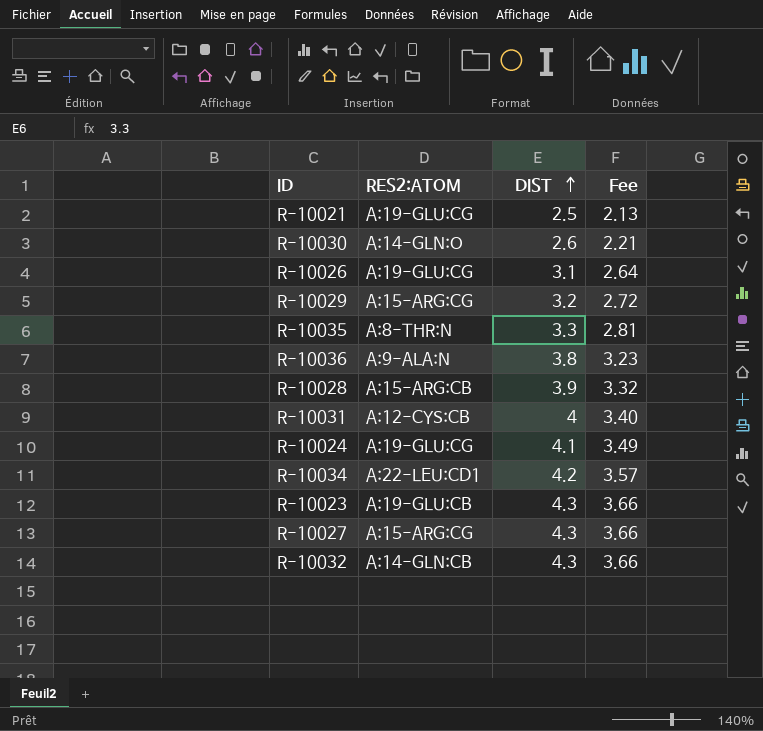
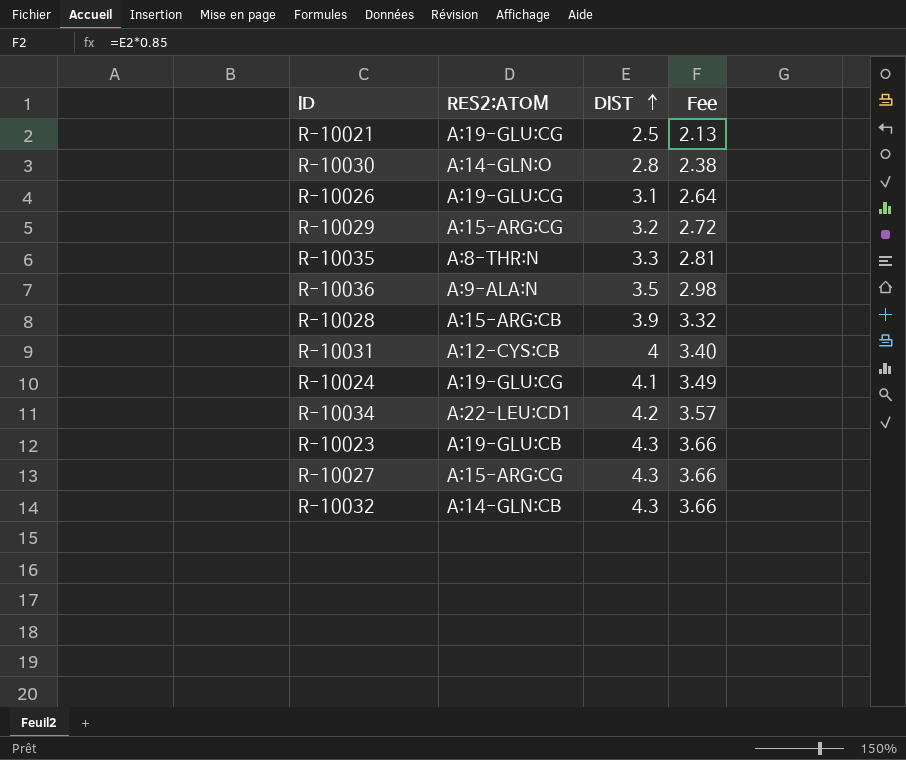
R-10030 | DIST: 2.6 -> 2.8
R-10030 | Fee: 2.21 -> 2.38
R-10036 | DIST: 3.8 -> 3.5
R-10036 | Fee: 3.23 -> 2.98

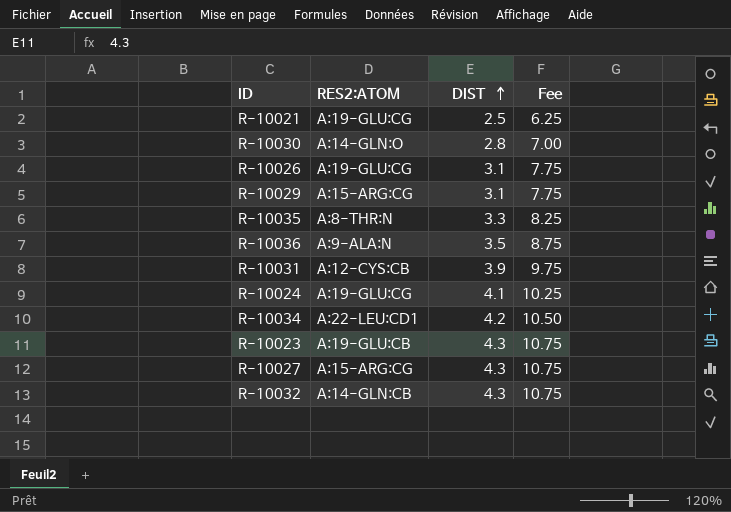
column Fee | formula: [DIST] * 0.85 -> [DIST] * 2.5
row R-10028: A:15-ARG:CB | 3.9 | 3.32 -> none
R-10029 | DIST: 3.2 -> 3.1
R-10031 | DIST: 4 -> 3.9

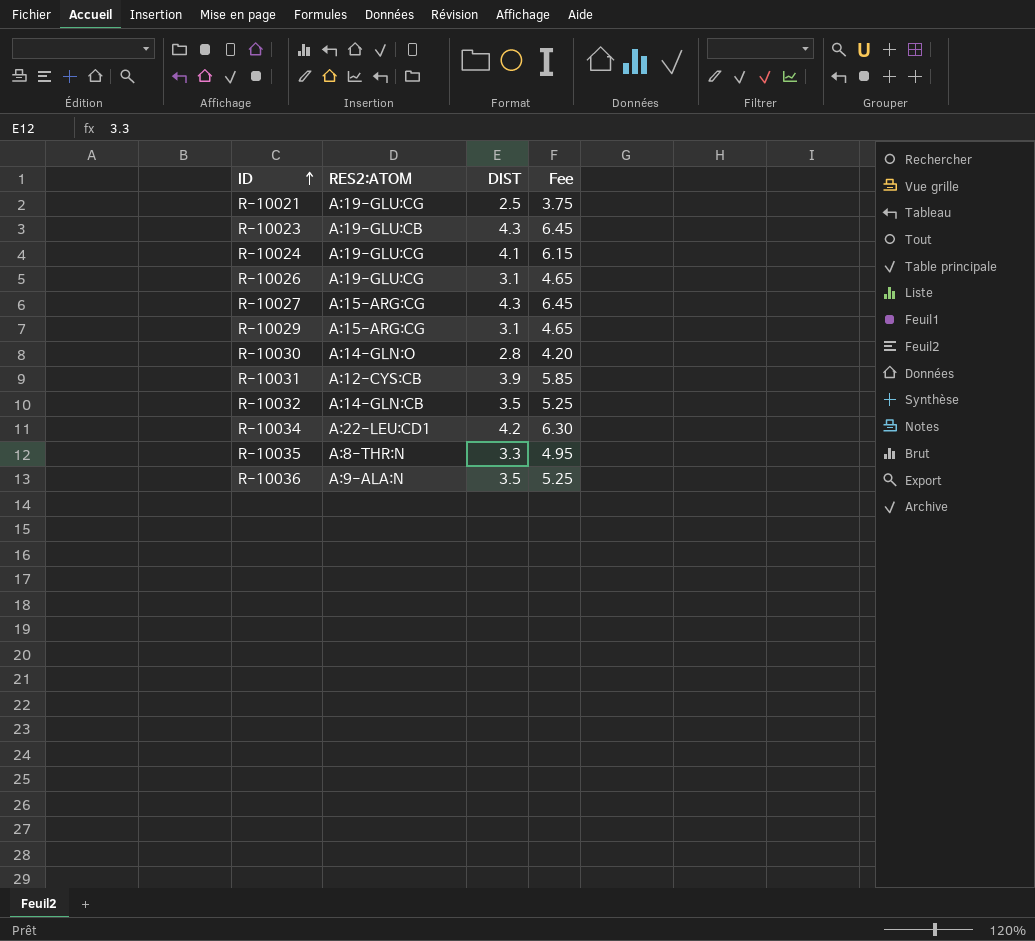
row order: DIST ascending -> ID ascending
column Fee | formula: [DIST] * 2.5 -> [DIST] * 1.5
R-10032 | DIST: 4.3 -> 3.5

